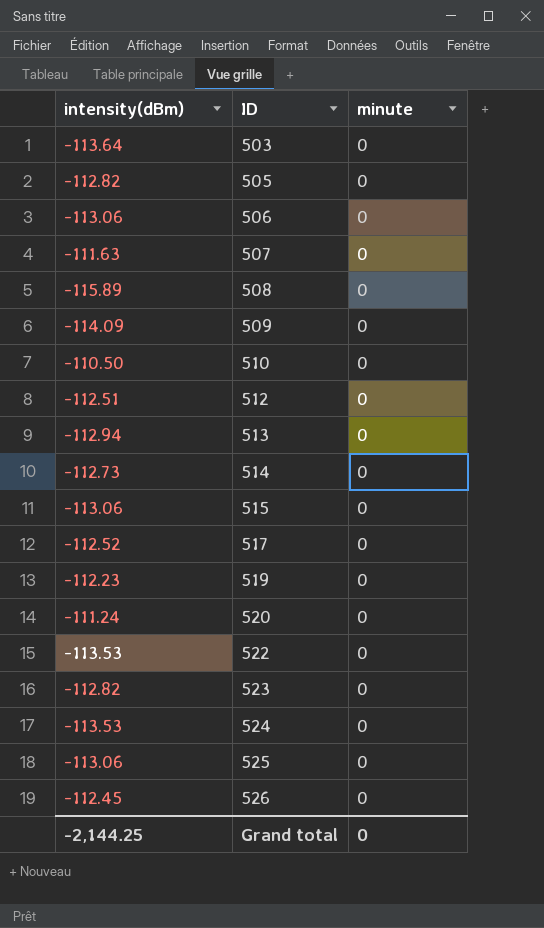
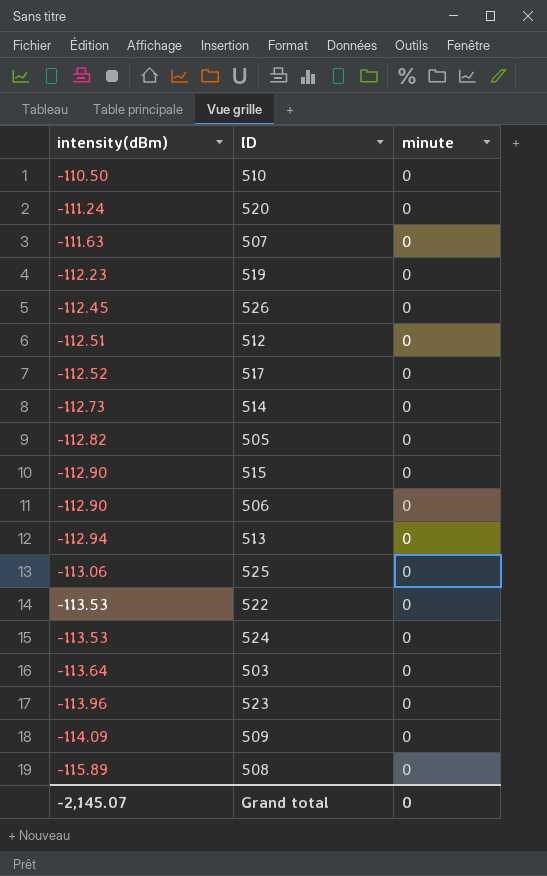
row order: ID ascending -> intensity(dBm) descending
515 | intensity(dBm): -113.06 -> -112.90
506 | intensity(dBm): -113.06 -> -112.90
523 | intensity(dBm): -112.82 -> -113.96
Grand total | intensity(dBm): -2,144.25 -> -2,145.07

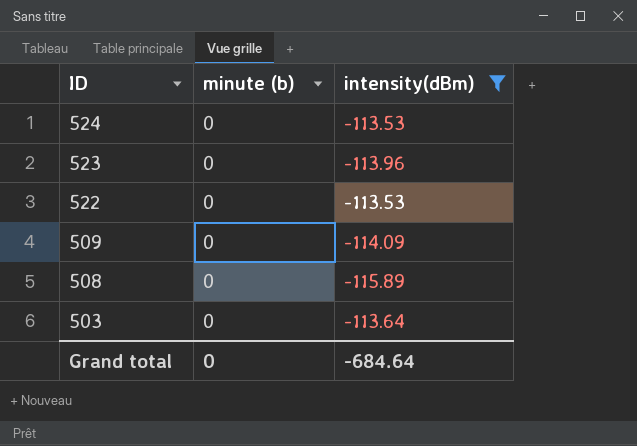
filter: none -> intensity(dBm) <= -113.53
row order: intensity(dBm) descending -> ID descending
column name: minute -> minute (b)
column intensity(dBm) | position: 1 -> 3
Grand total | intensity(dBm): -2,145.07 -> -684.64

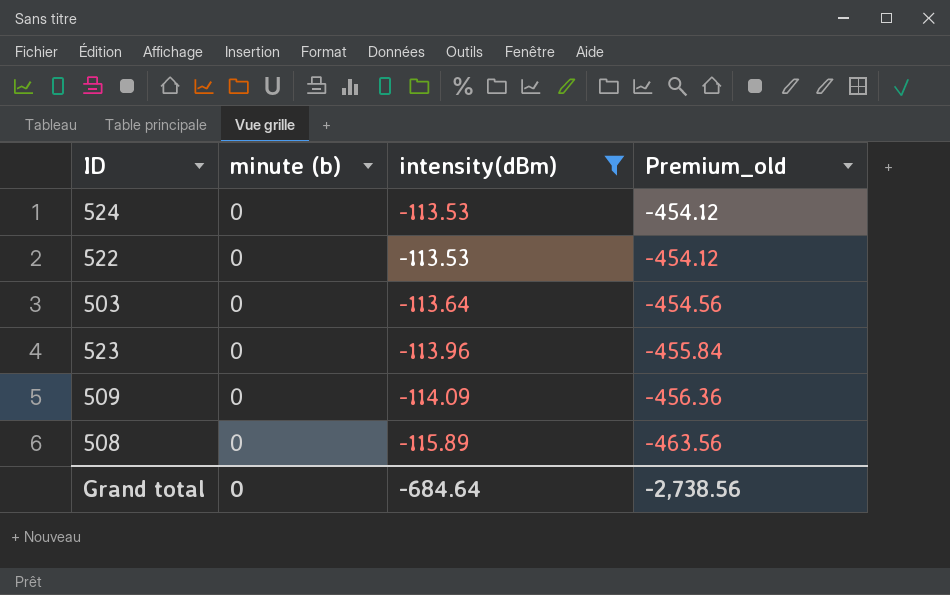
row order: ID descending -> intensity(dBm) descending
column Premium_old | formula: none -> [intensity(dBm)] * 4

